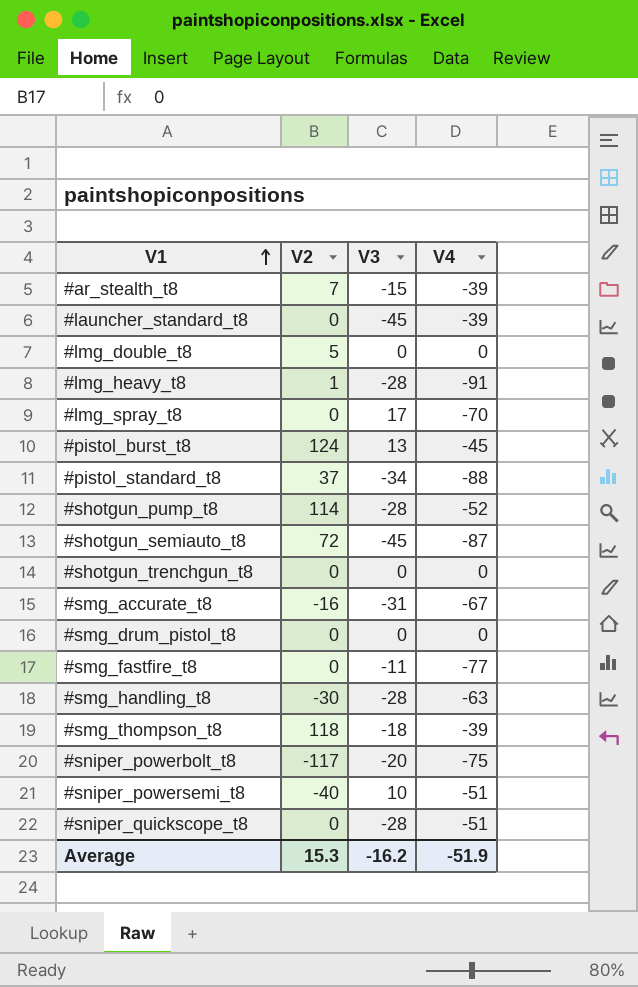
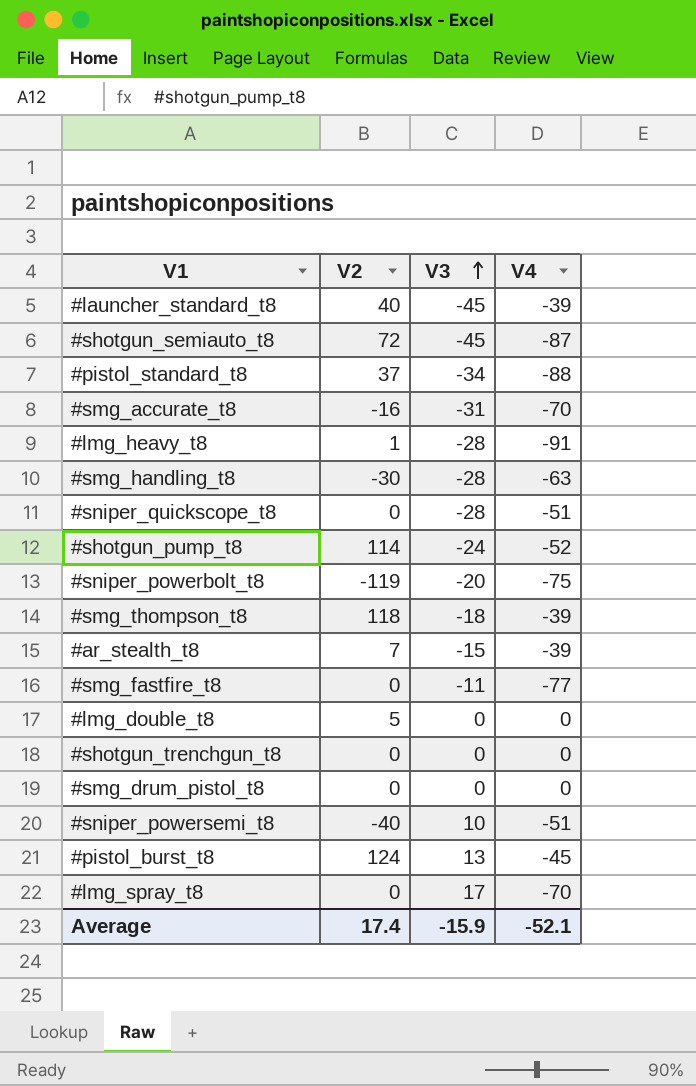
row order: V1 ascending -> V3 ascending
#launcher_standard_t8 | V2: 0 -> 40
#smg_accurate_t8 | V4: -67 -> -70
#shotgun_pump_t8 | V3: -28 -> -24
#sniper_powerbolt_t8 | V2: -117 -> -119
Average | V2: 15.3 -> 17.4
Average | V3: -16.2 -> -15.9
Average | V4: -51.9 -> -52.1

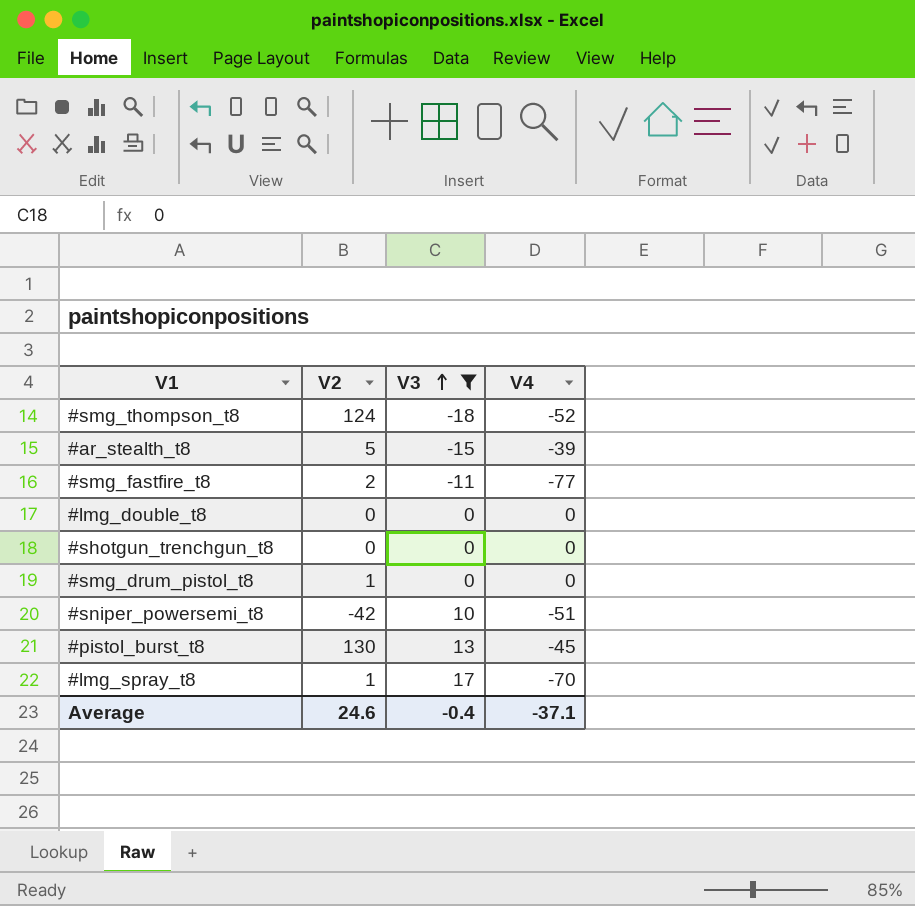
filter: none -> V3 >= -18
#smg_thompson_t8 | V2: 118 -> 124
#smg_thompson_t8 | V4: -39 -> -52
#ar_stealth_t8 | V2: 7 -> 5
#smg_fastfire_t8 | V2: 0 -> 2
#lmg_double_t8 | V2: 5 -> 0
#smg_drum_pistol_t8 | V2: 0 -> 1
#sniper_powersemi_t8 | V2: -40 -> -42
#pistol_burst_t8 | V2: 124 -> 130
#lmg_spray_t8 | V2: 0 -> 1
Average | V2: 17.4 -> 24.6
Average | V3: -15.9 -> -0.4
Average | V4: -52.1 -> -37.1

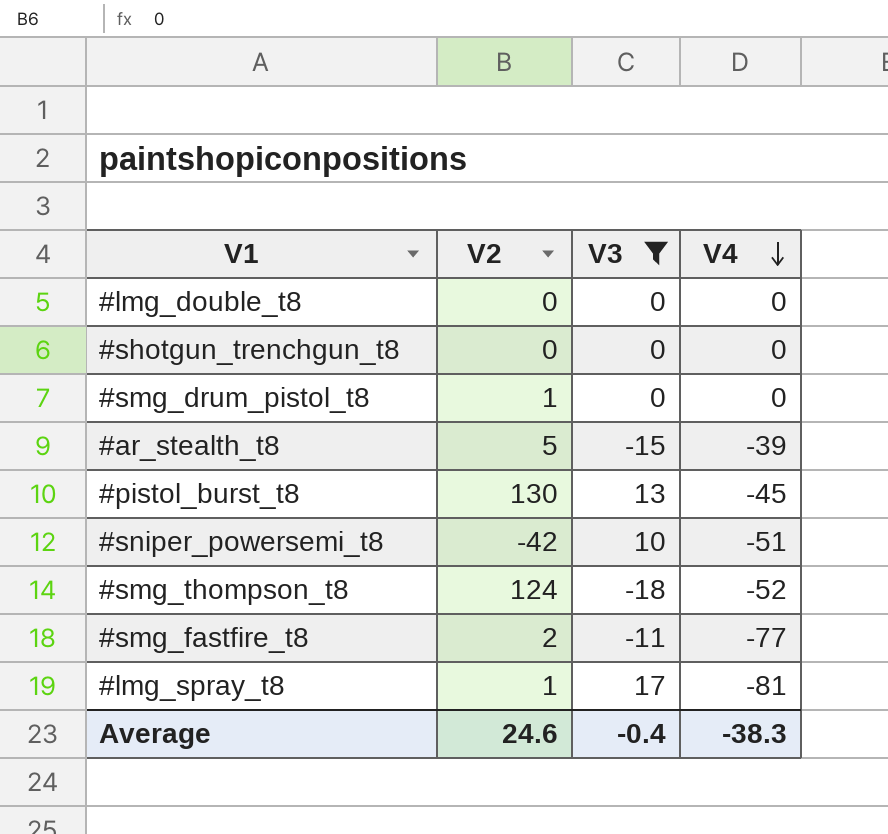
row order: V3 ascending -> V4 descending
#lmg_spray_t8 | V4: -70 -> -81
Average | V4: -37.1 -> -38.3

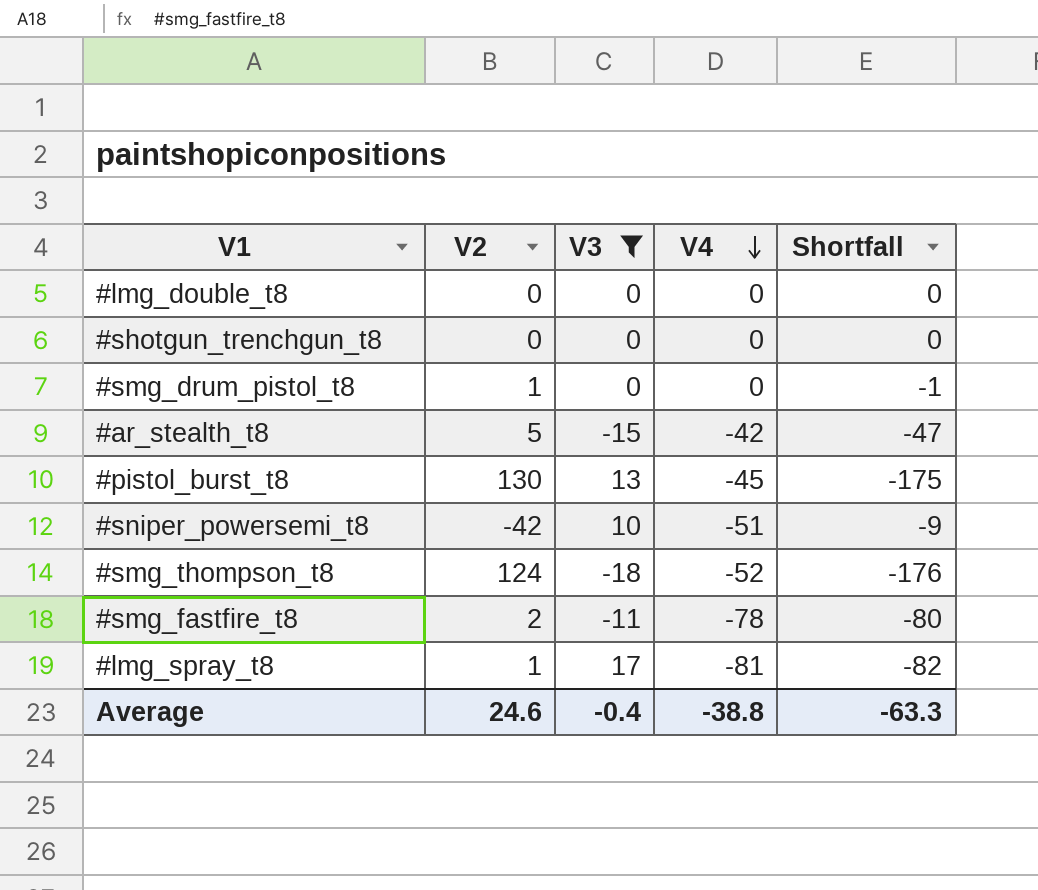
column Shortfall | formula: none -> [V4] - [V2]
#ar_stealth_t8 | V4: -39 -> -42
#smg_fastfire_t8 | V4: -77 -> -78
Average | V4: -38.3 -> -38.8

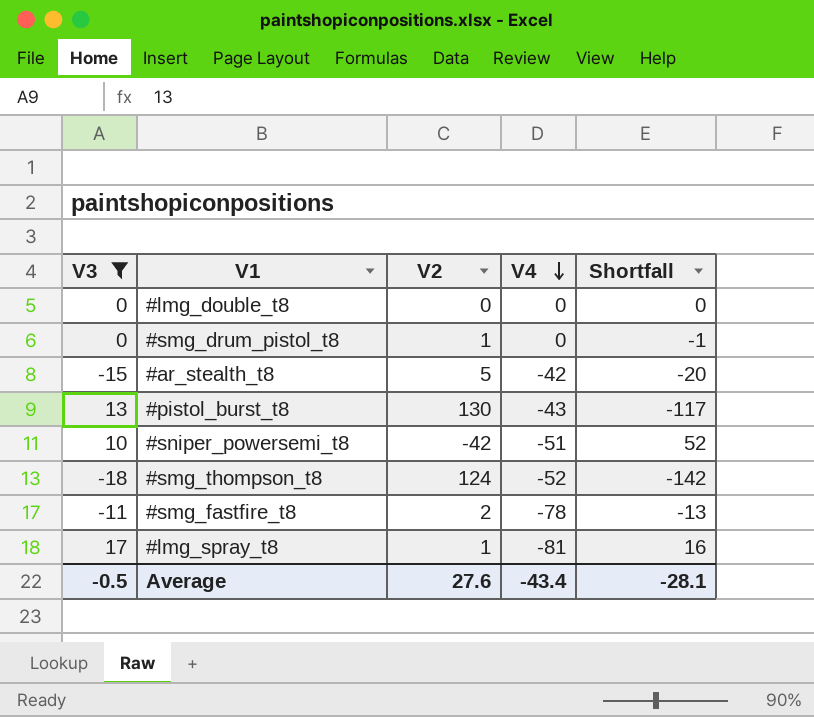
column V3 | position: 3 -> 1
column Shortfall | formula: [V4] - [V2] -> [V3] - [V2]
row #shotgun_trenchgun_t8: 0 | 0 | 0 | 0 -> none
#pistol_burst_t8 | V4: -45 -> -43
Average | V3: -0.4 -> -0.5
Average | V2: 24.6 -> 27.6
Average | V4: -38.8 -> -43.4
Average | Shortfall: -63.3 -> -28.1

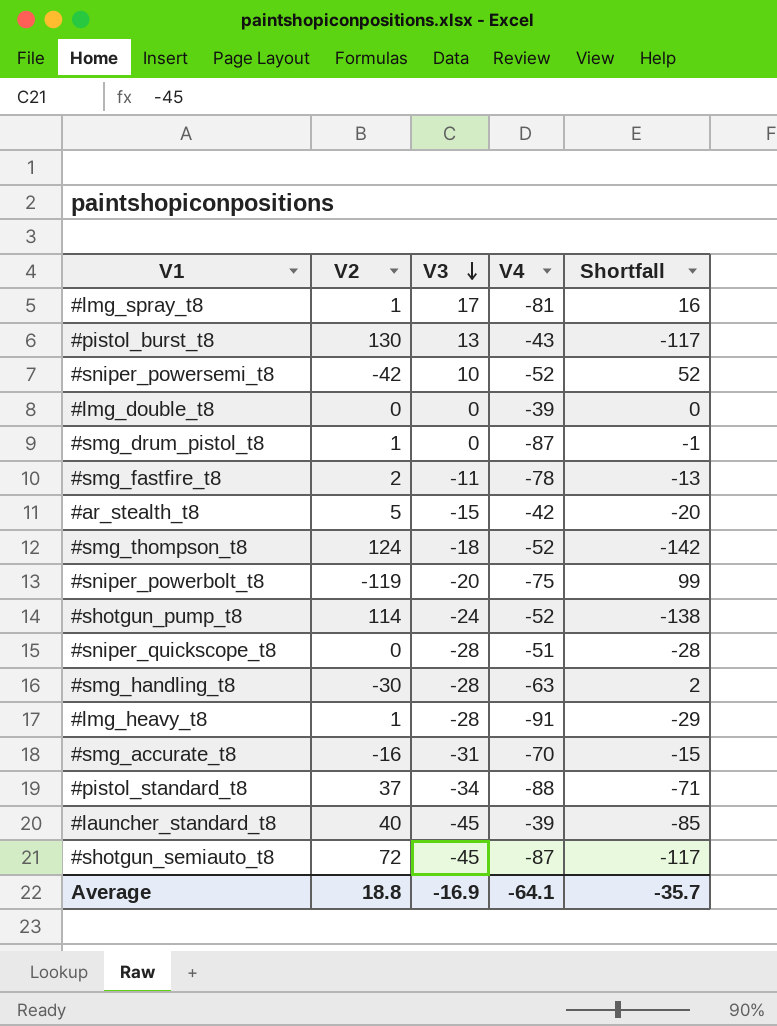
filter: V3 >= -18 -> none
row order: V4 descending -> V3 descending
column V3 | position: 1 -> 3
#sniper_powersemi_t8 | V4: -51 -> -52
#lmg_double_t8 | V4: 0 -> -39
#smg_drum_pistol_t8 | V4: 0 -> -87
Average | V2: 27.6 -> 18.8
Average | V3: -0.5 -> -16.9
Average | V4: -43.4 -> -64.1
Average | Shortfall: -28.1 -> -35.7

